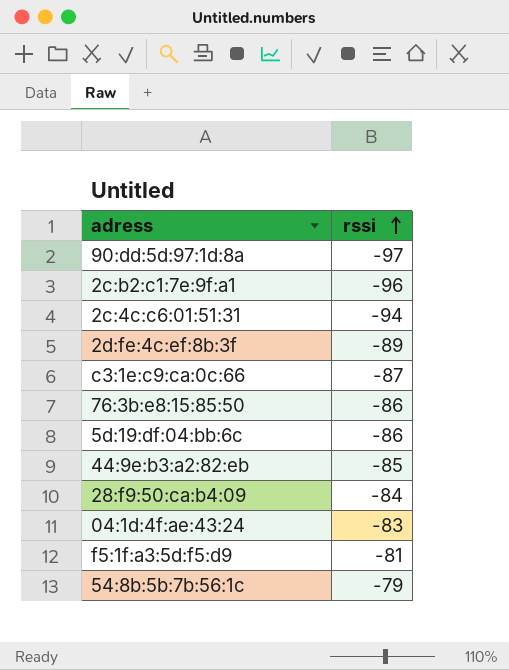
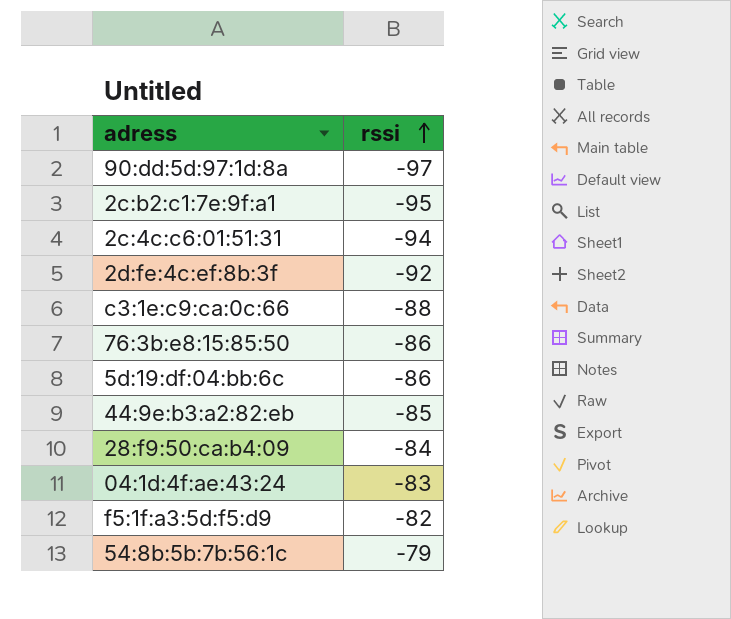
2c:b2:c1:7e:9f:a1 | rssi: -96 -> -95
2d:fe:4c:ef:8b:3f | rssi: -89 -> -92
c3:1e:c9:ca:0c:66 | rssi: -87 -> -88
f5:1f:a3:5d:f5:d9 | rssi: -81 -> -82

